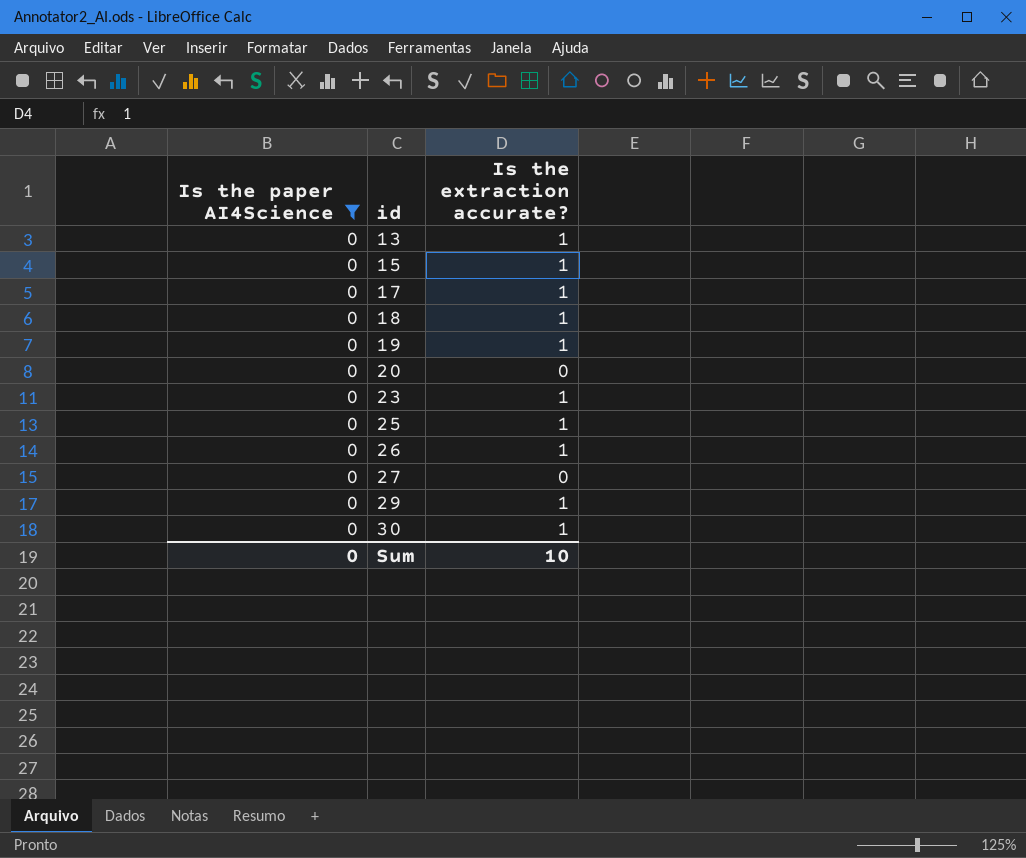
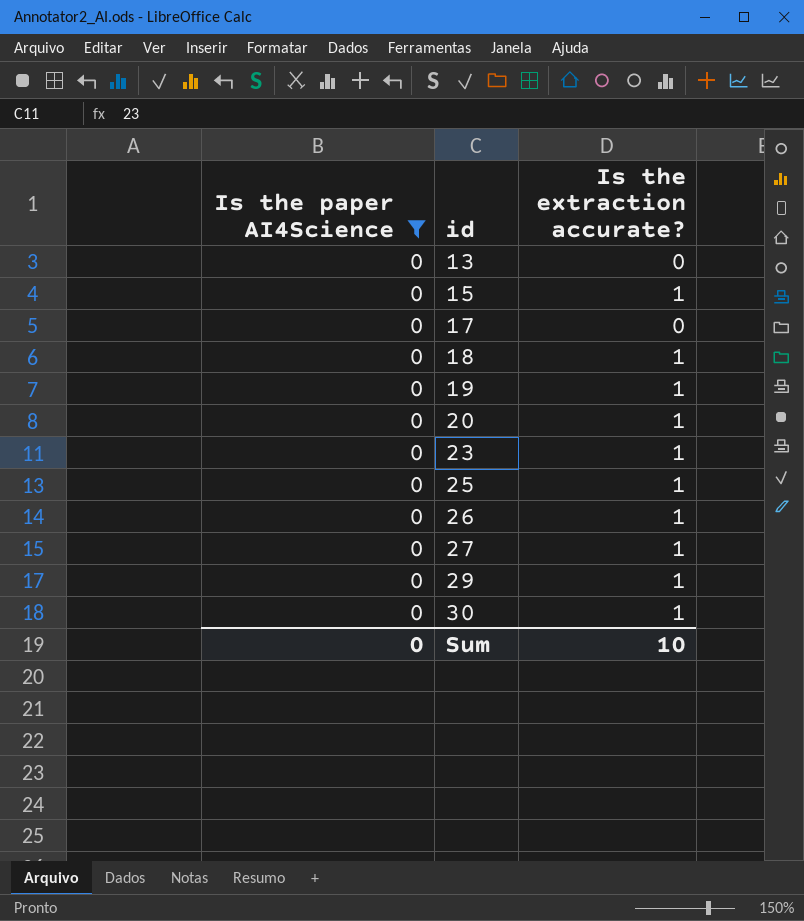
13 | Is the extraction accurate?: 1 -> 0
17 | Is the extraction accurate?: 1 -> 0
20 | Is the extraction accurate?: 0 -> 1
27 | Is the extraction accurate?: 0 -> 1

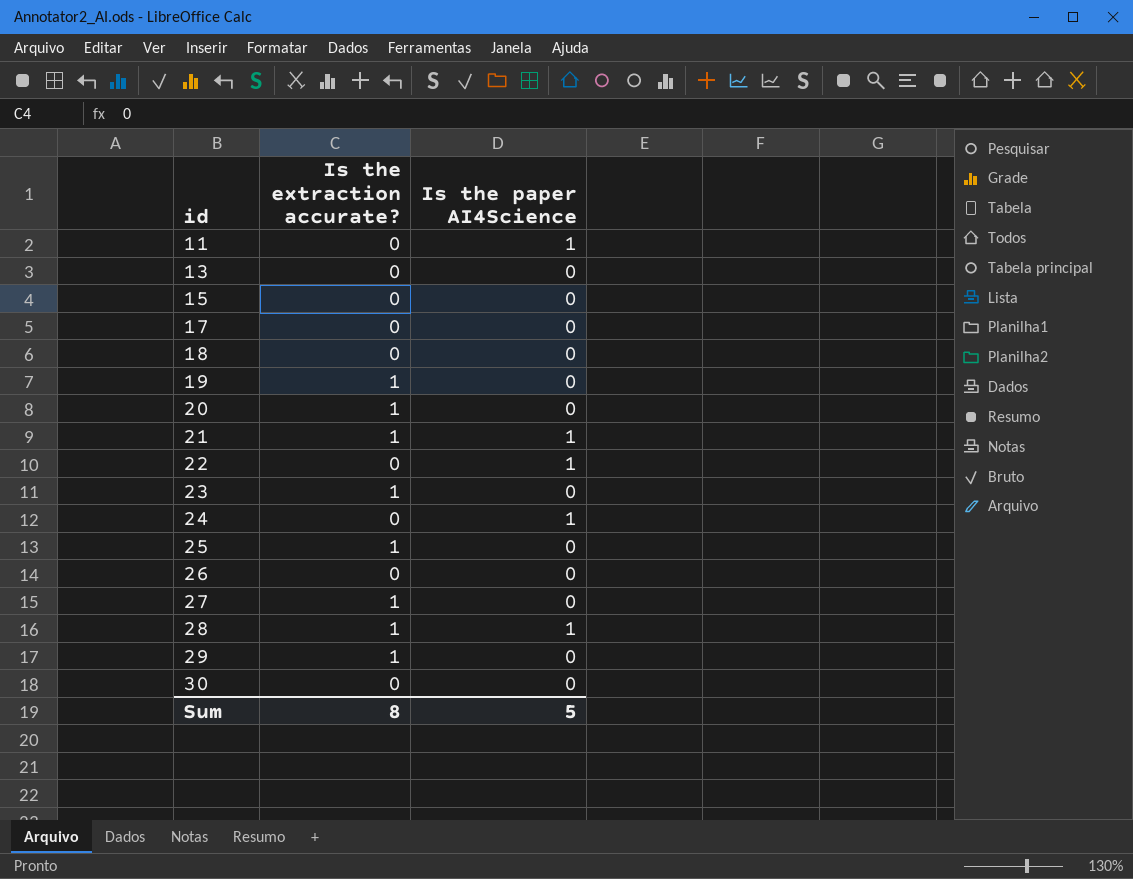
filter: Is the paper AI4Science = 0 -> none
column Is the paper AI4Science | position: 1 -> 3
15 | Is the extraction accurate?: 1 -> 0
18 | Is the extraction accurate?: 1 -> 0
26 | Is the extraction accurate?: 1 -> 0
30 | Is the extraction accurate?: 1 -> 0
Sum | Is the extraction accurate?: 10 -> 8
Sum | Is the paper AI4Science: 0 -> 5

